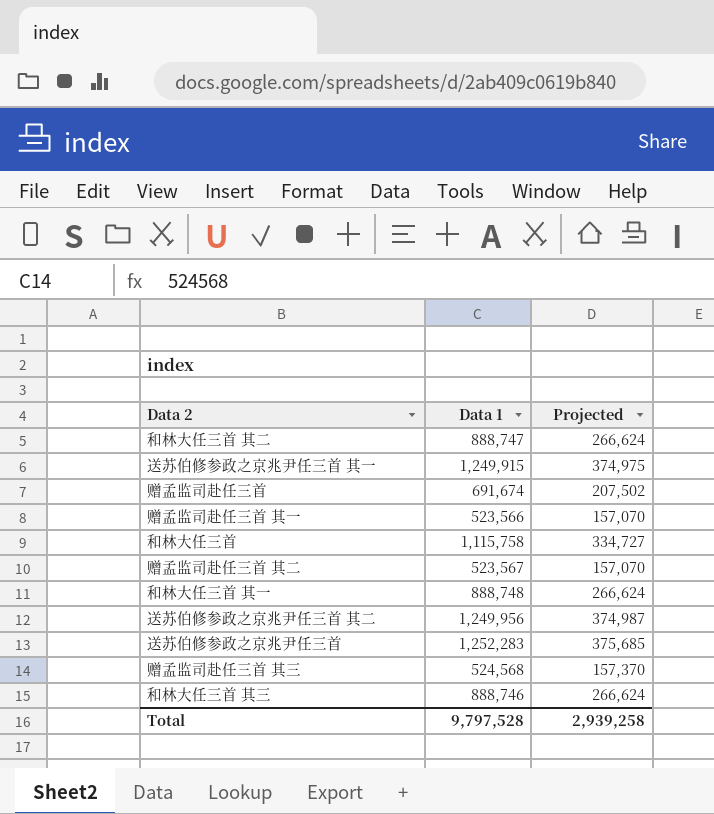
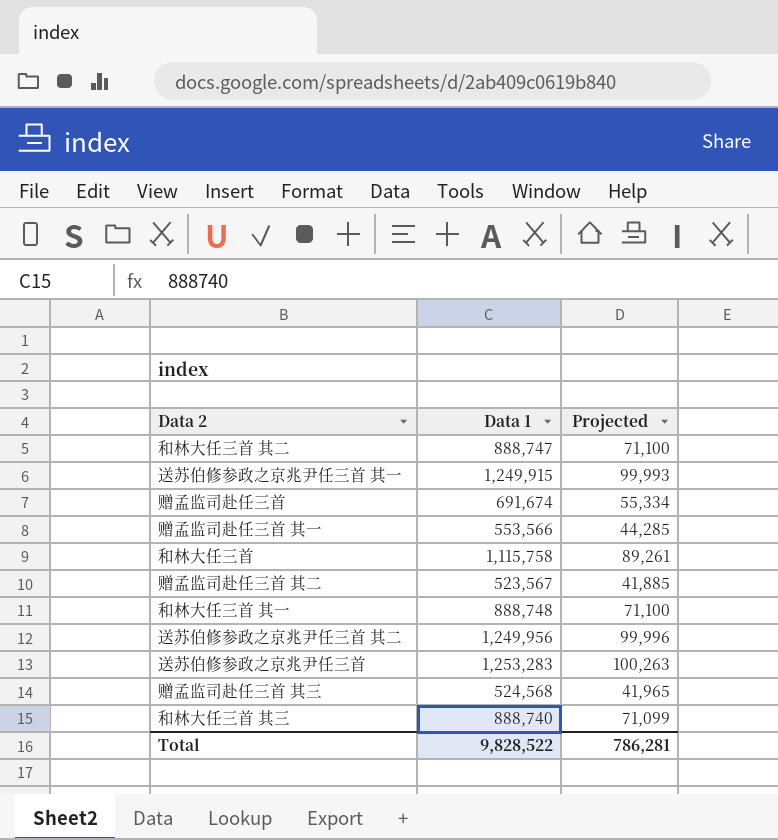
column Projected | formula: [Data 1] * 0.3 -> [Data 1] * 0.08
赠孟监司赴任三首 其一 | Data 1: 523,566 -> 553,566
送苏伯修参政之京兆尹任三首 | Data 1: 1,252,283 -> 1,253,283
和林大任三首 其三 | Data 1: 888,746 -> 888,740
Total | Data 1: 9,797,528 -> 9,828,522
Total | Projected: 2,939,258 -> 786,281

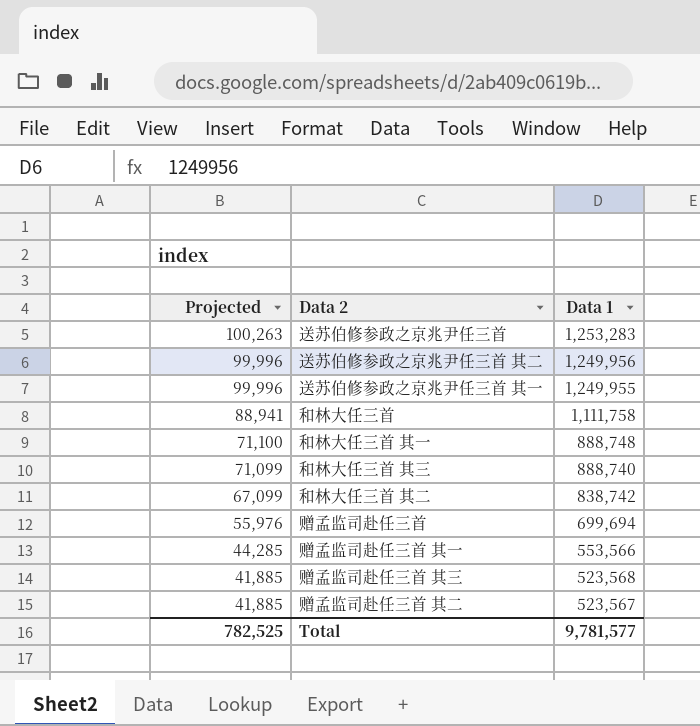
row order: none -> Projected descending
column Projected | position: 3 -> 1
送苏伯修参政之京兆尹任三首 其一 | Projected: 99,993 -> 99,996
送苏伯修参政之京兆尹任三首 其一 | Data 1: 1,249,915 -> 1,249,955
和林大任三首 | Projected: 89,261 -> 88,941
和林大任三首 | Data 1: 1,115,758 -> 1,111,758
和林大任三首 其二 | Projected: 71,100 -> 67,099
和林大任三首 其二 | Data 1: 888,747 -> 838,742
赠孟监司赴任三首 | Projected: 55,334 -> 55,976
赠孟监司赴任三首 | Data 1: 691,674 -> 699,694
赠孟监司赴任三首 其三 | Projected: 41,965 -> 41,885
赠孟监司赴任三首 其三 | Data 1: 524,568 -> 523,568
Total | Projected: 786,281 -> 782,525
Total | Data 1: 9,828,522 -> 9,781,577

